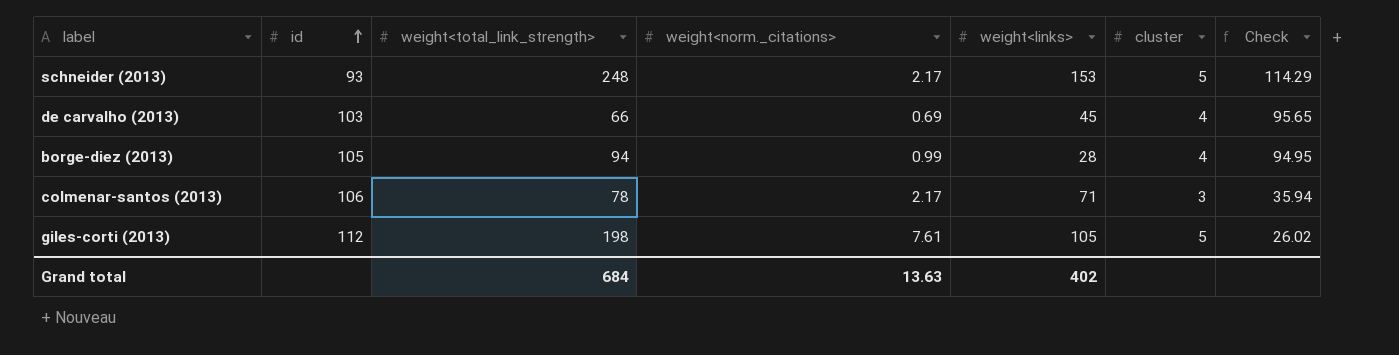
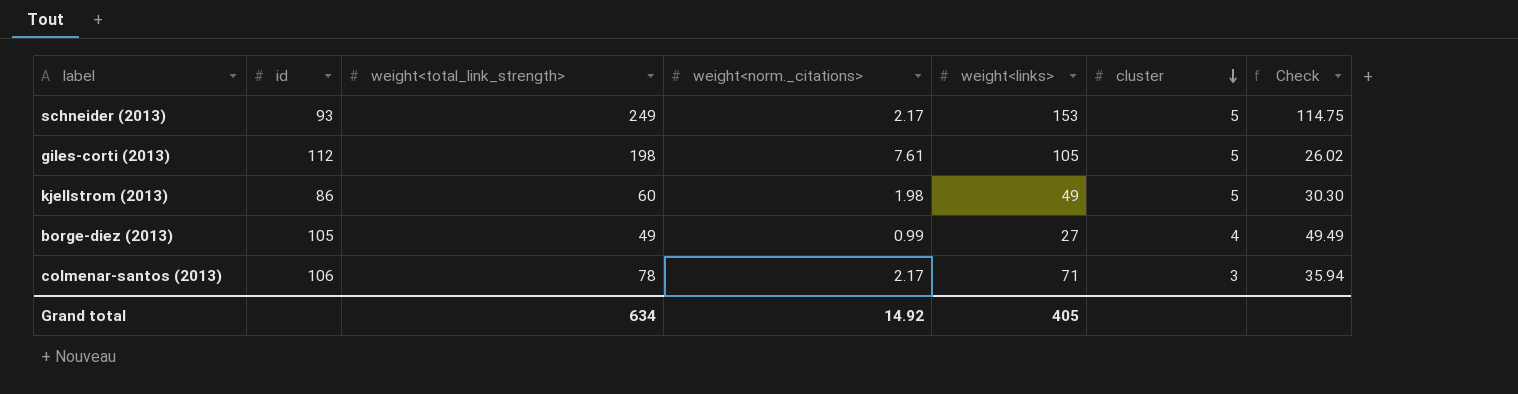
row order: id ascending -> cluster descending
row de carvalho (2013): 103 | 66 | 0.69 | 45 | 4 | 95.65 -> none
schneider (2013) | weight<total_link_strength>: 248 -> 249
schneider (2013) | Check: 114.29 -> 114.75
row kjellstrom (2013): none -> 86 | 60 | 1.98 | 49 | 5 | 30.30
borge-diez (2013) | weight<total_link_strength>: 94 -> 49
borge-diez (2013) | weight<links>: 28 -> 27
borge-diez (2013) | Check: 94.95 -> 49.49
Grand total | weight<total_link_strength>: 684 -> 634
Grand total | weight<norm._citations>: 13.63 -> 14.92
Grand total | weight<links>: 402 -> 405

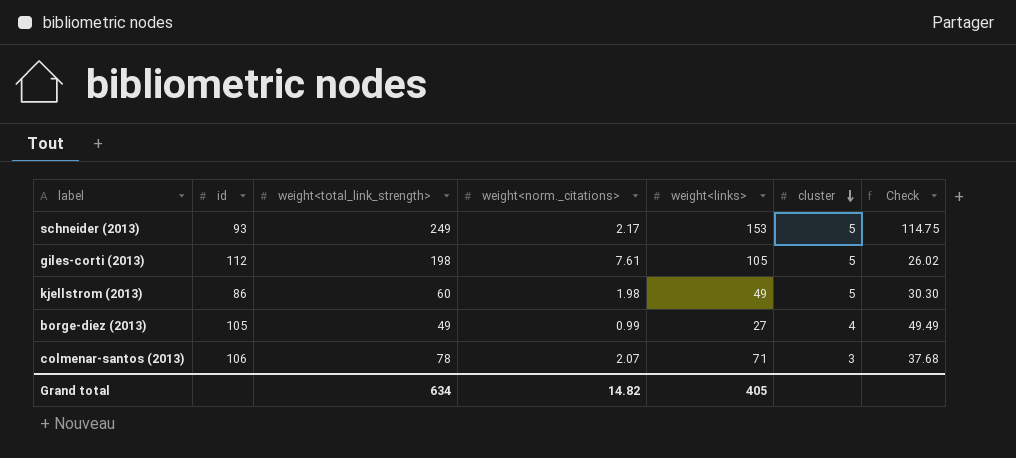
colmenar-santos (2013) | weight<norm._citations>: 2.17 -> 2.07
colmenar-santos (2013) | Check: 35.94 -> 37.68
Grand total | weight<norm._citations>: 14.92 -> 14.82

